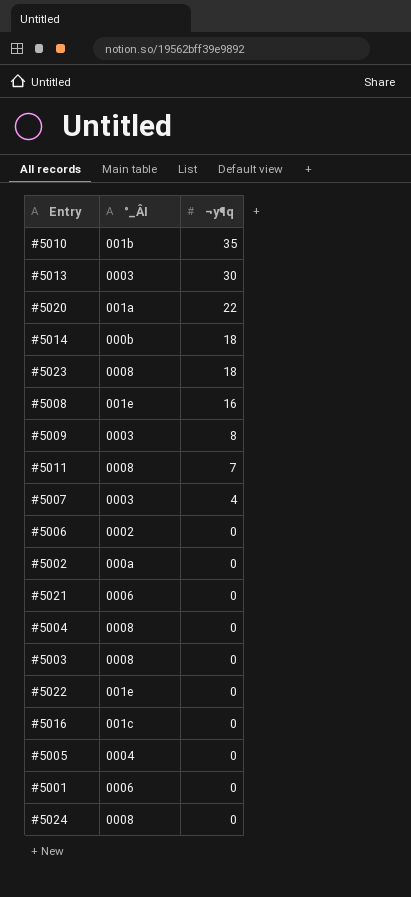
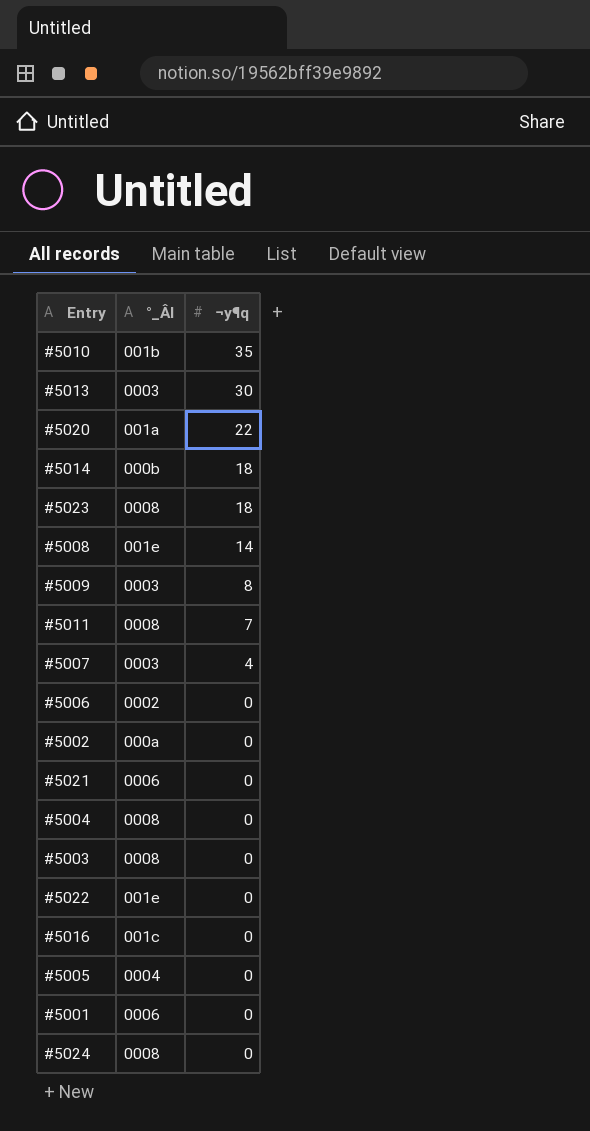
#5008 | ¬y¶q: 16 -> 14

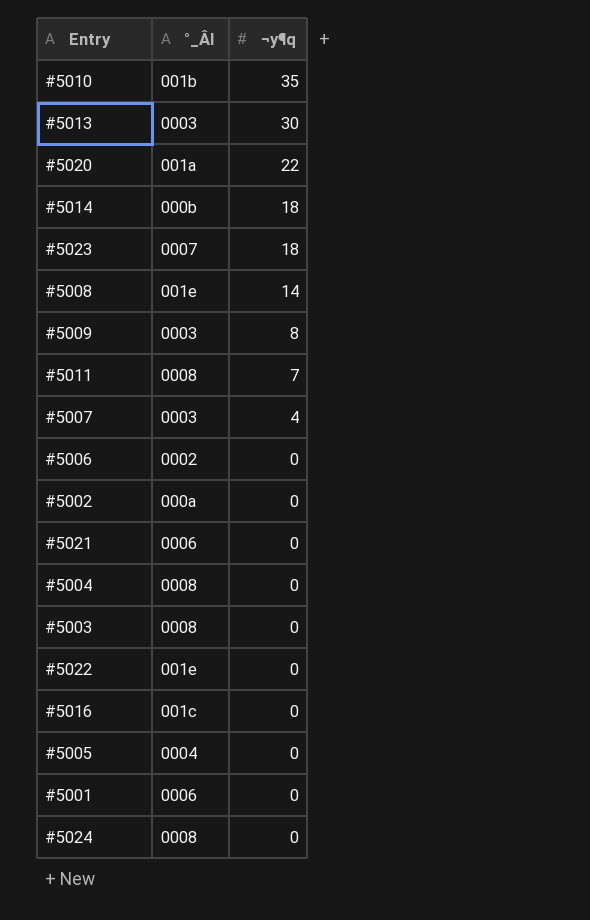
#5023 | °_ÂI: 0008 -> 0007

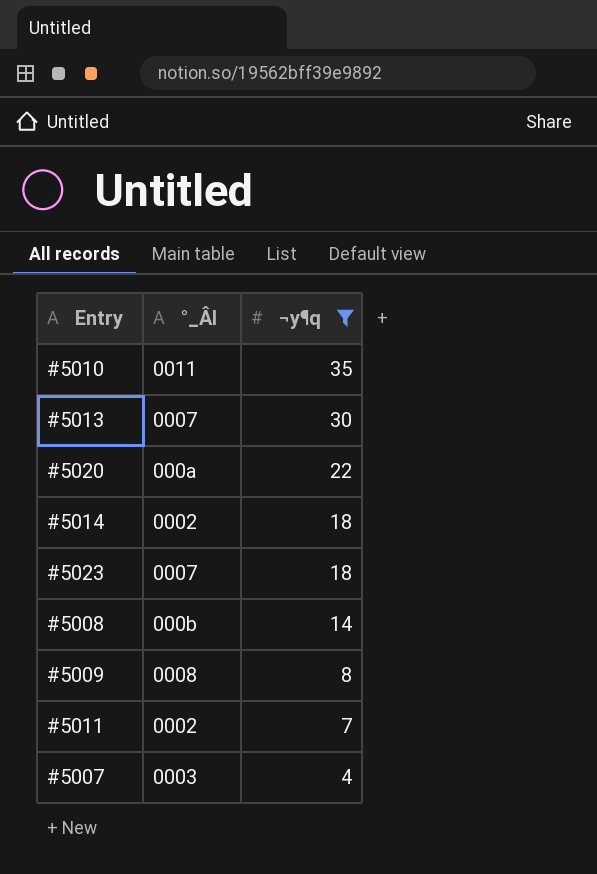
filter: none -> ¬y¶q != 0
#5010 | °_ÂI: 001b -> 0011
#5013 | °_ÂI: 0003 -> 0007
#5020 | °_ÂI: 001a -> 000a
#5014 | °_ÂI: 000b -> 0002
#5008 | °_ÂI: 001e -> 000b
#5009 | °_ÂI: 0003 -> 0008
#5011 | °_ÂI: 0008 -> 0002

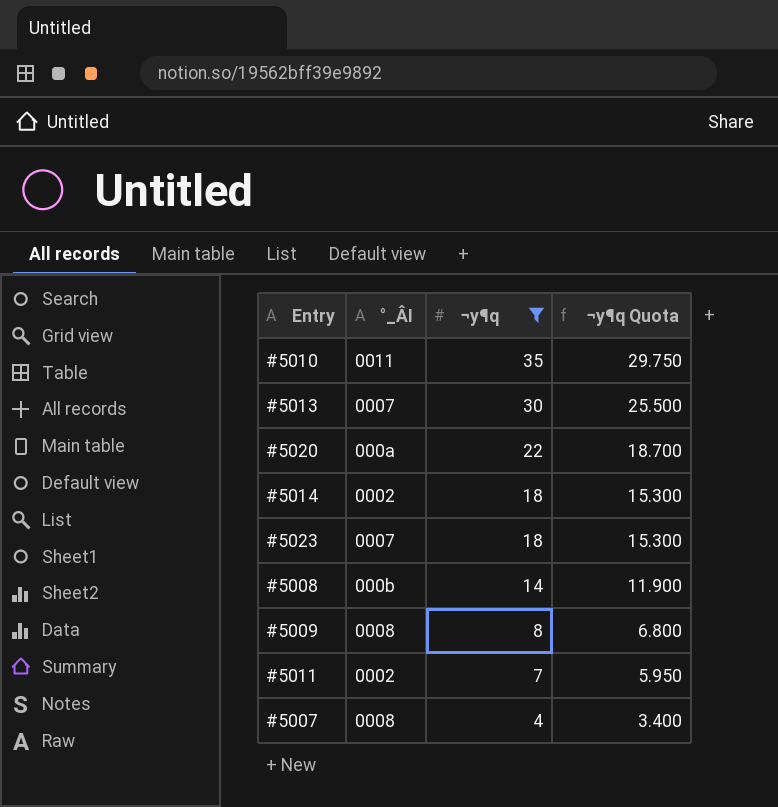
column ¬y¶q Quota | formula: none -> [¬y¶q] * 0.85
#5007 | °_ÂI: 0003 -> 0008

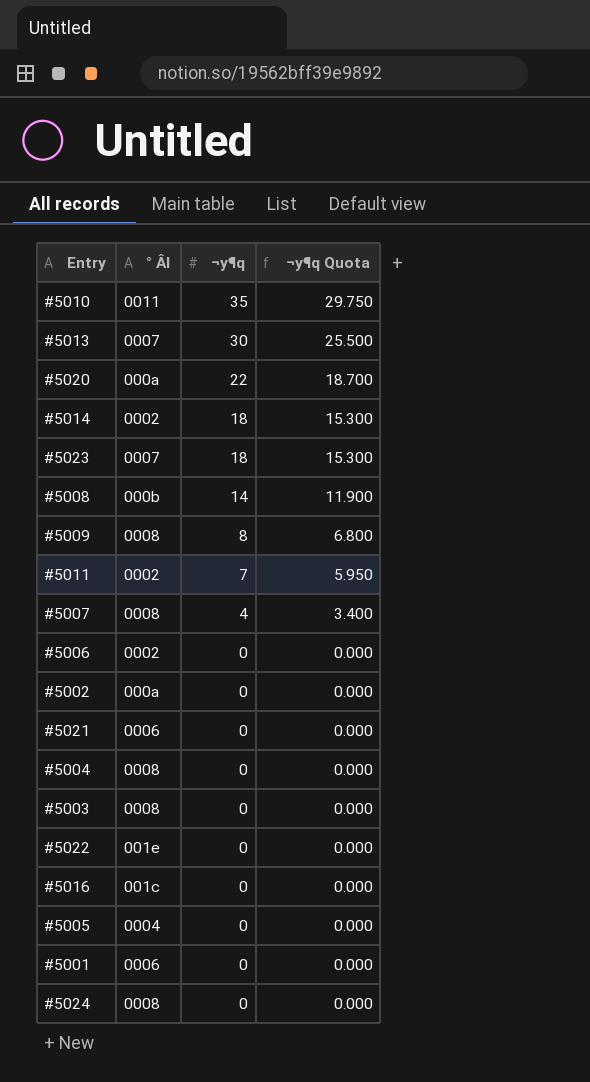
filter: ¬y¶q != 0 -> none
column name: °_ÂI -> ° ÂI

